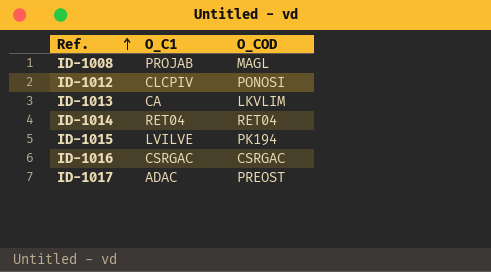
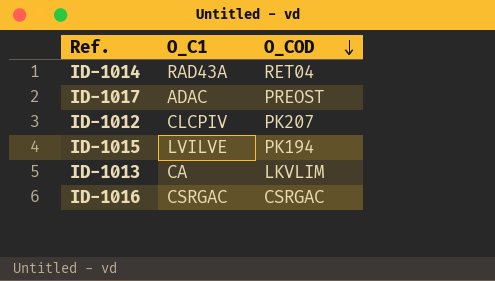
row order: Ref. ascending -> O_COD descending
row ID-1008: PROJAB | MAGL -> none
ID-1014 | O_C1: RET04 -> RAD43A
ID-1012 | O_COD: PONOSI -> PK207

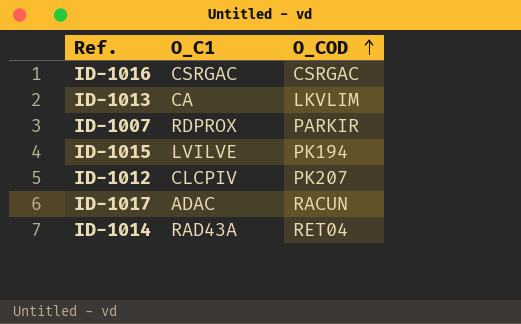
row order: O_COD descending -> O_COD ascending
row ID-1007: none -> RDPROX | PARKIR
ID-1017 | O_COD: PREOST -> RACUN

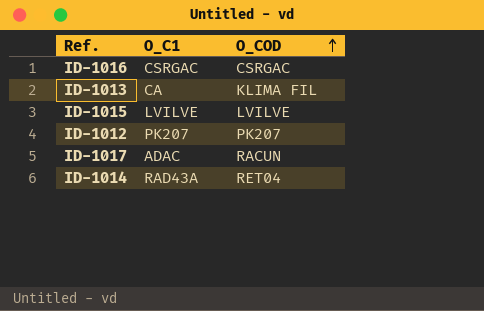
row ID-1007: RDPROX | PARKIR -> none
ID-1013 | O_COD: LKVLIM -> KLIMA FIL
ID-1015 | O_COD: PK194 -> LVILVE
ID-1012 | O_C1: CLCPIV -> PK207

